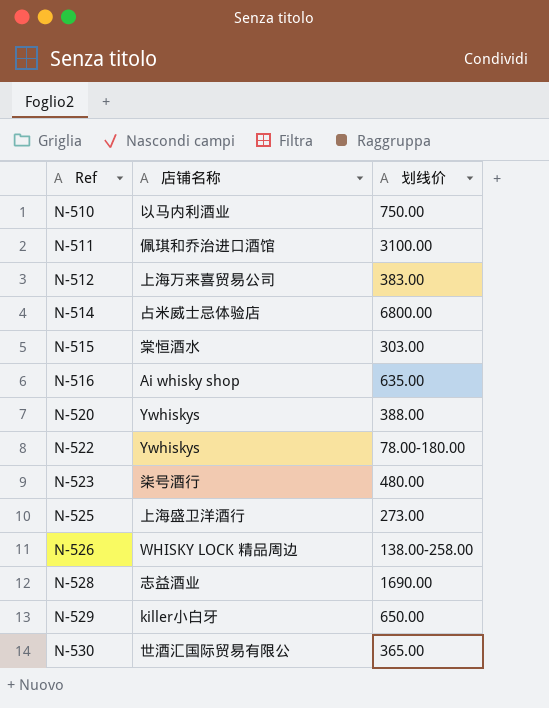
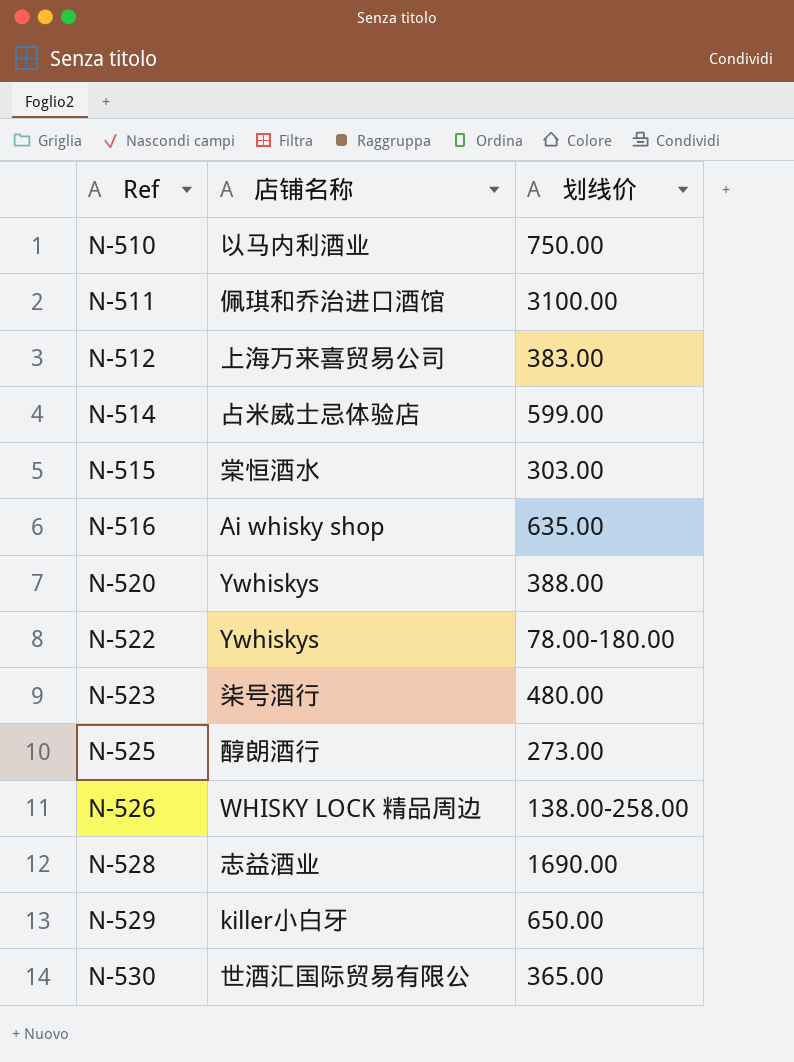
N-514 | 划线价: 6800.00 -> 599.00
N-525 | 店铺名称: 上海盛卫洋酒行 -> 醇朗酒行

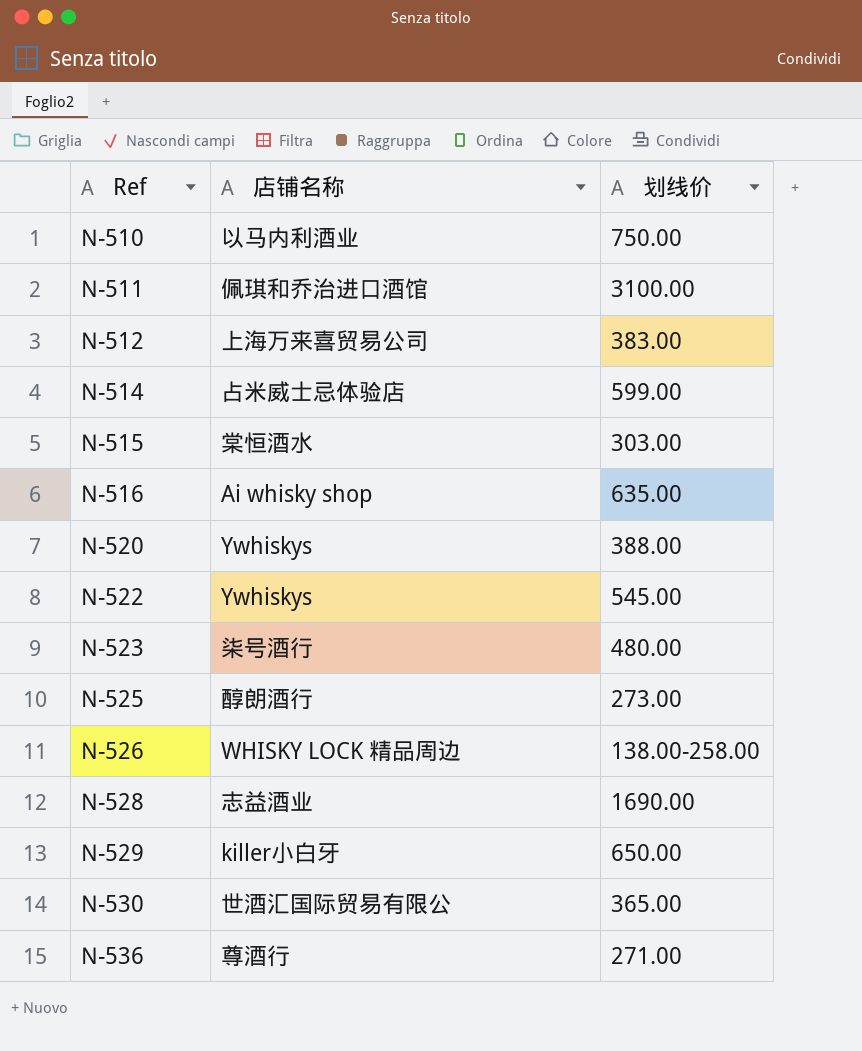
N-522 | 划线价: 78.00-180.00 -> 545.00
row N-536: none -> 尊酒行 | 271.00

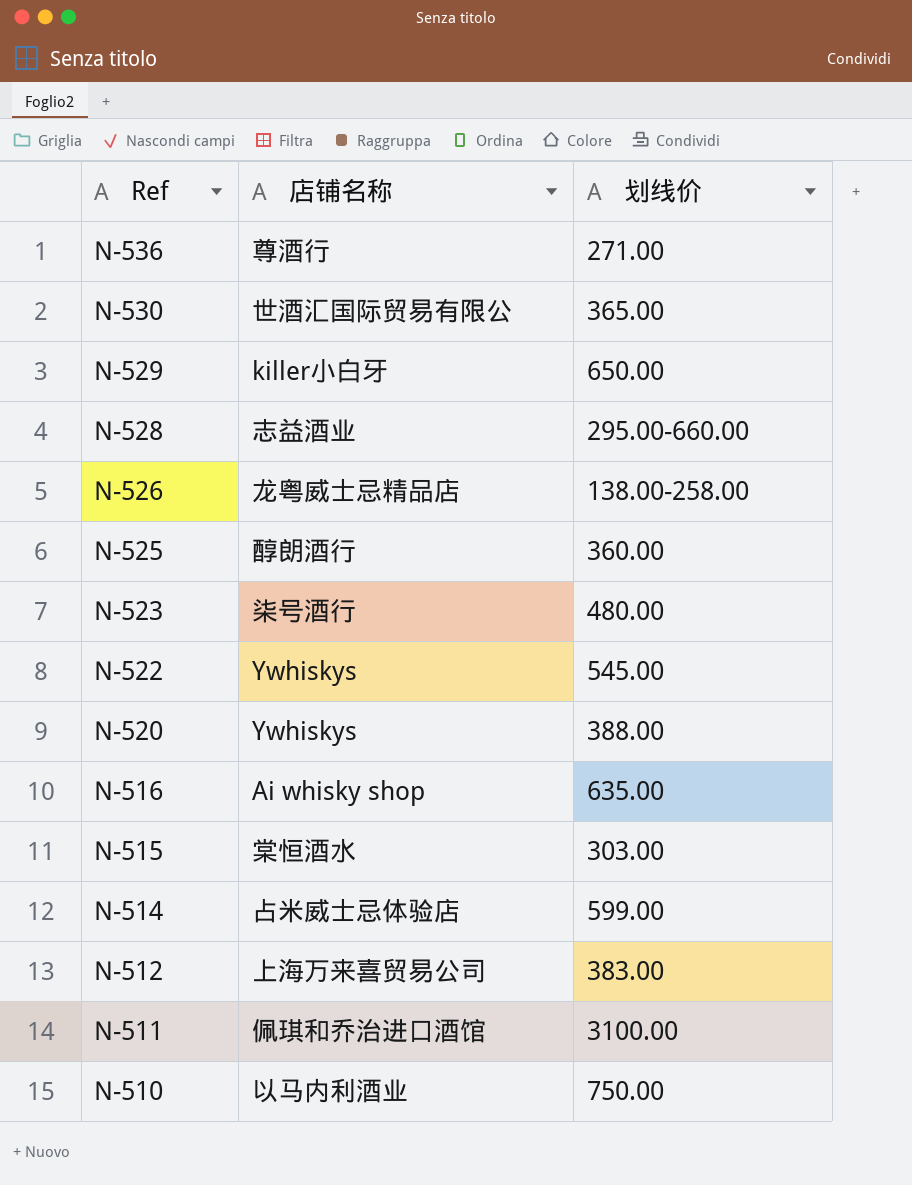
row order: Ref ascending -> Ref descending
N-528 | 划线价: 1690.00 -> 295.00-660.00
N-526 | 店铺名称: WHISKY LOCK 精品周边 -> 龙粤威士忌精品店
N-525 | 划线价: 273.00 -> 360.00

